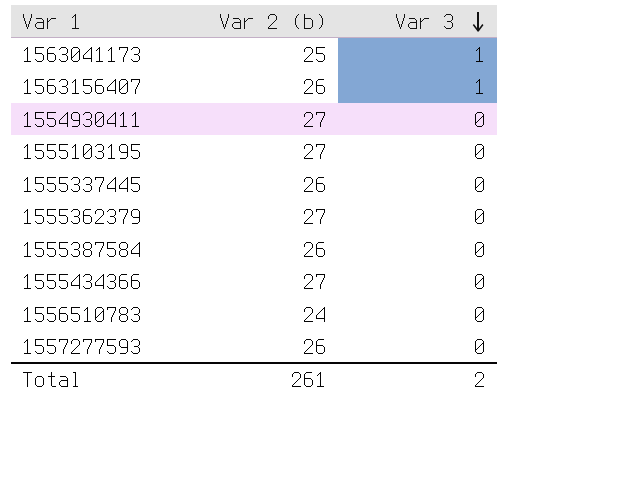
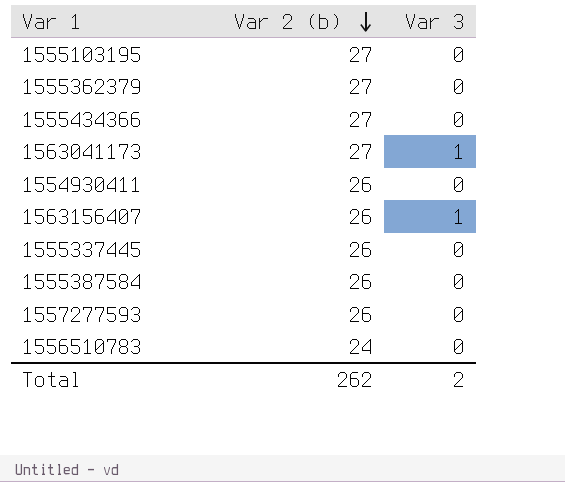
row order: Var 3 descending -> Var 2 (b) descending
1563041173 | Var 2 (b): 25 -> 27
1554930411 | Var 2 (b): 27 -> 26
Total | Var 2 (b): 261 -> 262

